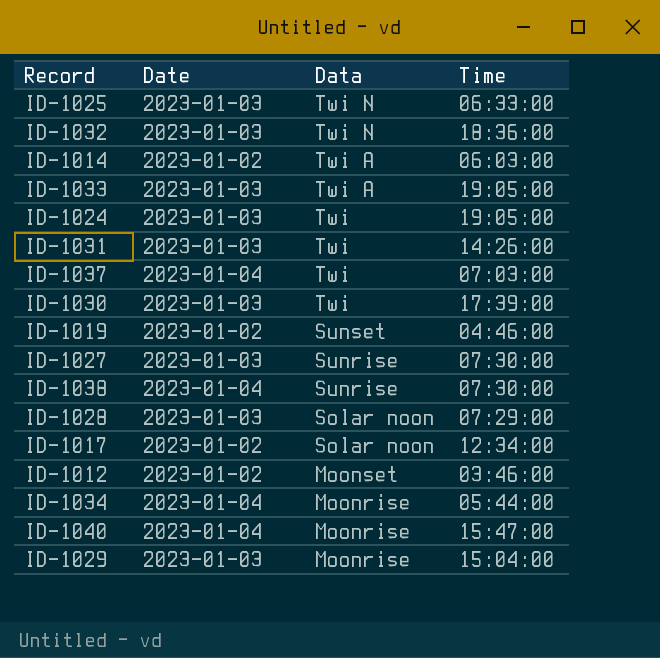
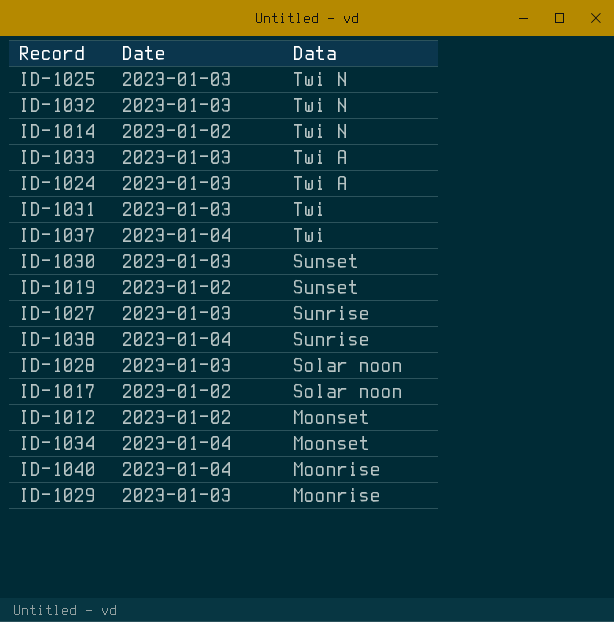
column Time | position: 4 -> none
ID-1014 | Data: Twi A -> Twi N
ID-1024 | Data: Twi -> Twi A
ID-1030 | Data: Twi -> Sunset
ID-1034 | Data: Moonrise -> Moonset

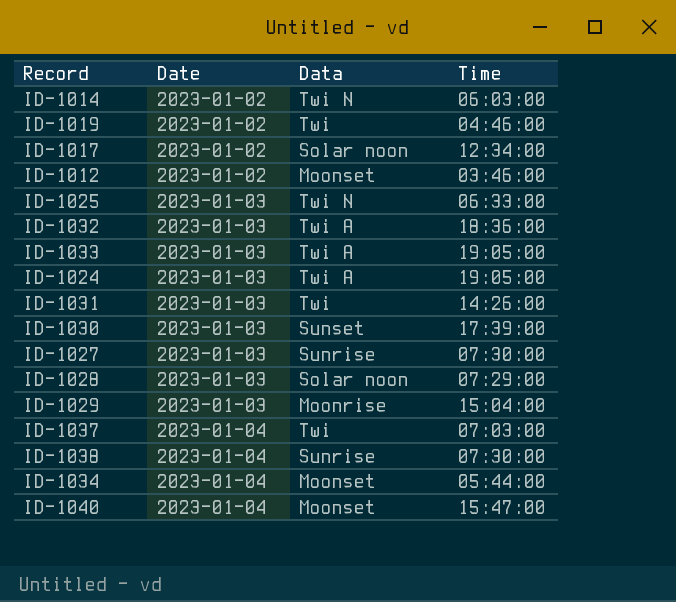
row order: Data descending -> Date ascending
column Time | position: none -> 4
ID-1019 | Data: Sunset -> Twi
ID-1032 | Data: Twi N -> Twi A
ID-1040 | Data: Moonrise -> Moonset

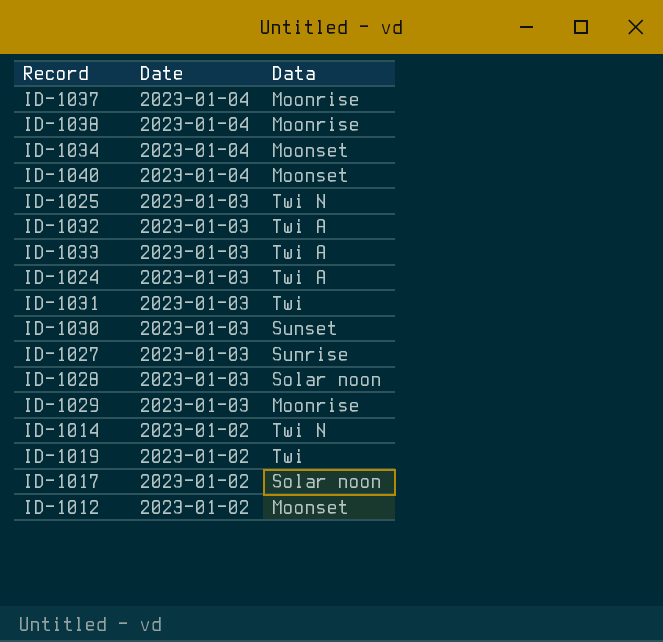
row order: Date ascending -> Date descending
column Time | position: 4 -> none
ID-1037 | Data: Twi -> Moonrise
ID-1038 | Data: Sunrise -> Moonrise

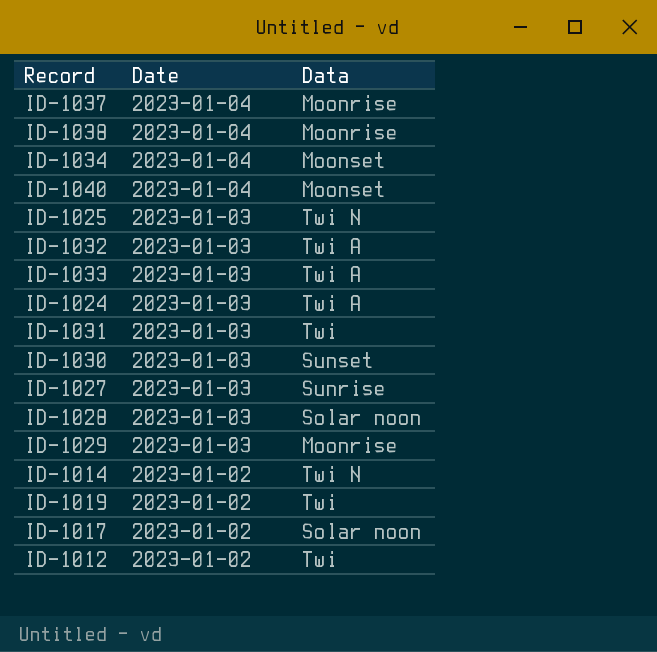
ID-1012 | Data: Moonset -> Twi

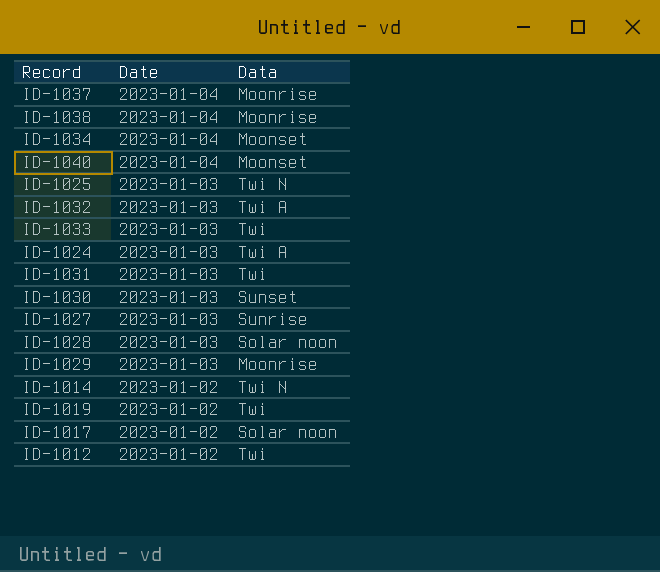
ID-1033 | Data: Twi A -> Twi

